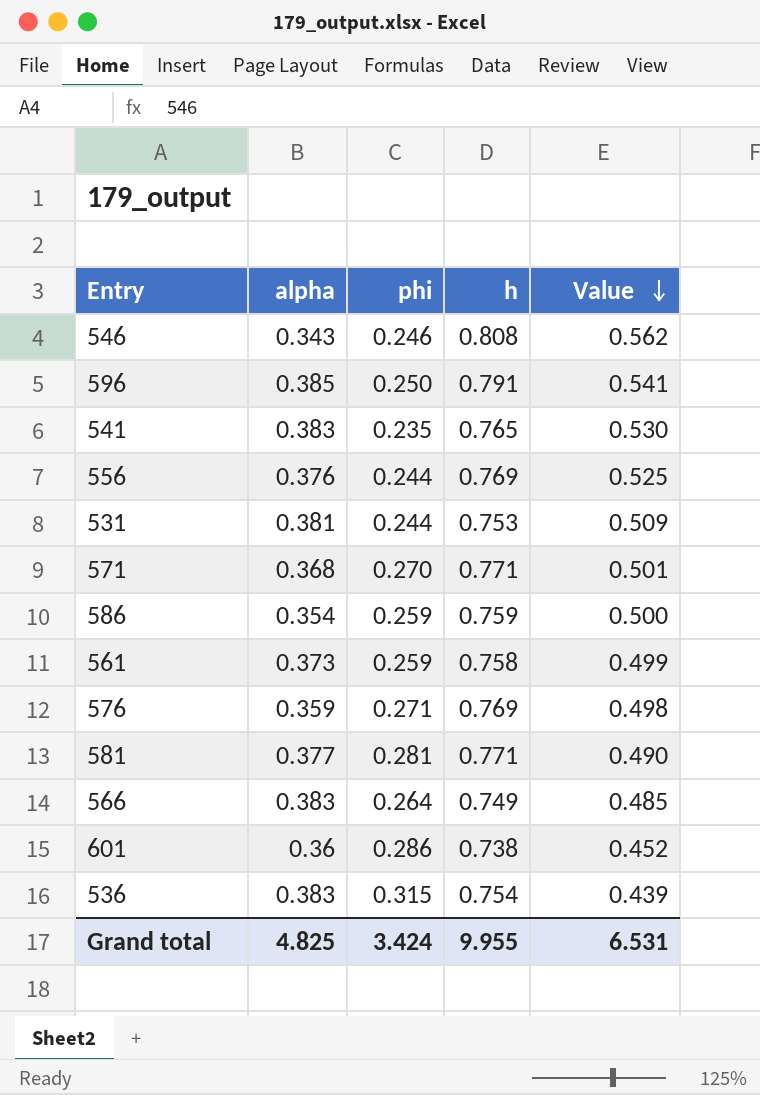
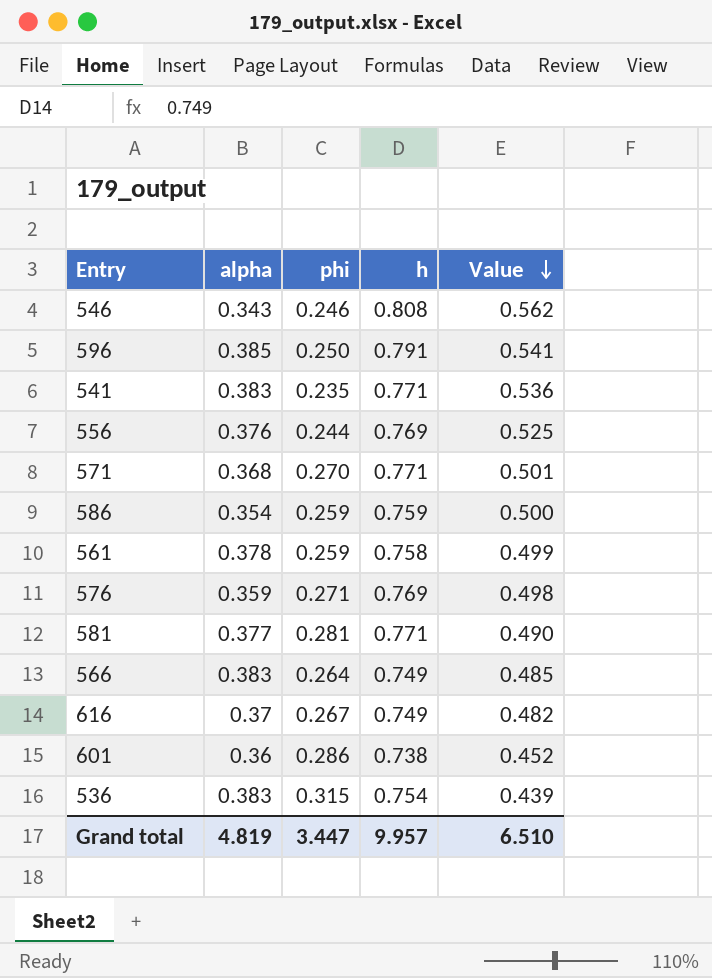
row 531: 0.381 | 0.244 | 0.753 | 0.509 -> none
541 | h: 0.765 -> 0.771
541 | Value: 0.530 -> 0.536
561 | alpha: 0.373 -> 0.378
row 616: none -> 0.37 | 0.267 | 0.749 | 0.482
Grand total | alpha: 4.825 -> 4.819
Grand total | phi: 3.424 -> 3.447
Grand total | h: 9.955 -> 9.957
Grand total | Value: 6.531 -> 6.510

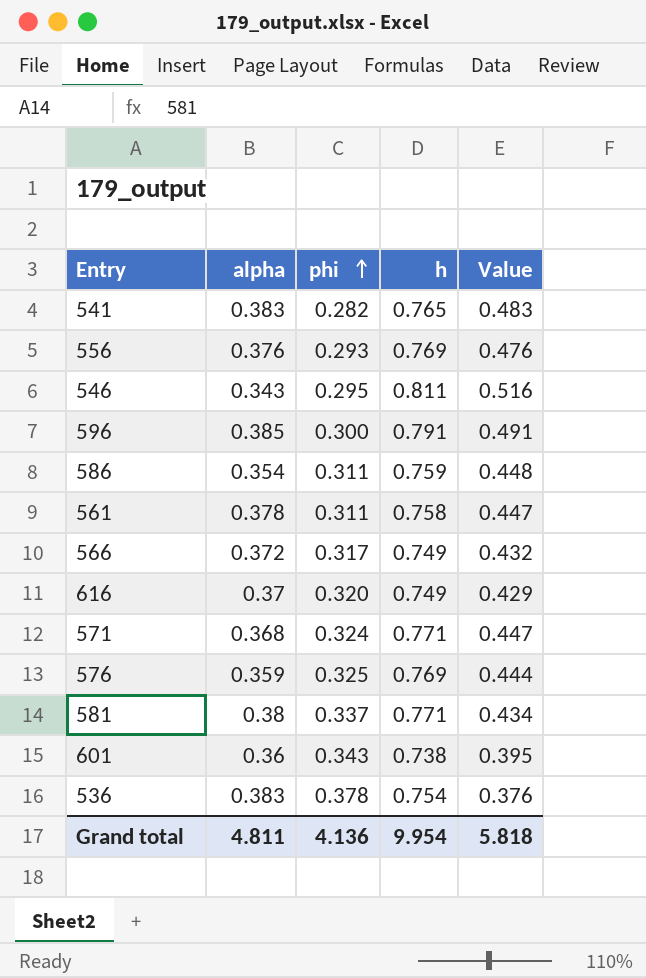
row order: Value descending -> phi ascending
541 | phi: 0.235 -> 0.282
541 | h: 0.771 -> 0.765
541 | Value: 0.536 -> 0.483
556 | phi: 0.244 -> 0.293
556 | Value: 0.525 -> 0.476
546 | phi: 0.246 -> 0.295
546 | h: 0.808 -> 0.811
546 | Value: 0.562 -> 0.516
596 | phi: 0.250 -> 0.300
596 | Value: 0.541 -> 0.491
586 | phi: 0.259 -> 0.311
586 | Value: 0.500 -> 0.448
561 | phi: 0.259 -> 0.311
561 | Value: 0.499 -> 0.447
566 | alpha: 0.383 -> 0.372
566 | phi: 0.264 -> 0.317
566 | Value: 0.485 -> 0.432
616 | phi: 0.267 -> 0.320
616 | Value: 0.482 -> 0.429
571 | phi: 0.270 -> 0.324
571 | Value: 0.501 -> 0.447
576 | phi: 0.271 -> 0.325
576 | Value: 0.498 -> 0.444
581 | alpha: 0.377 -> 0.38
581 | phi: 0.281 -> 0.337
581 | Value: 0.490 -> 0.434
601 | phi: 0.286 -> 0.343
601 | Value: 0.452 -> 0.395
536 | phi: 0.315 -> 0.378
536 | Value: 0.439 -> 0.376
Grand total | alpha: 4.819 -> 4.811
Grand total | phi: 3.447 -> 4.136
Grand total | h: 9.957 -> 9.954
Grand total | Value: 6.510 -> 5.818

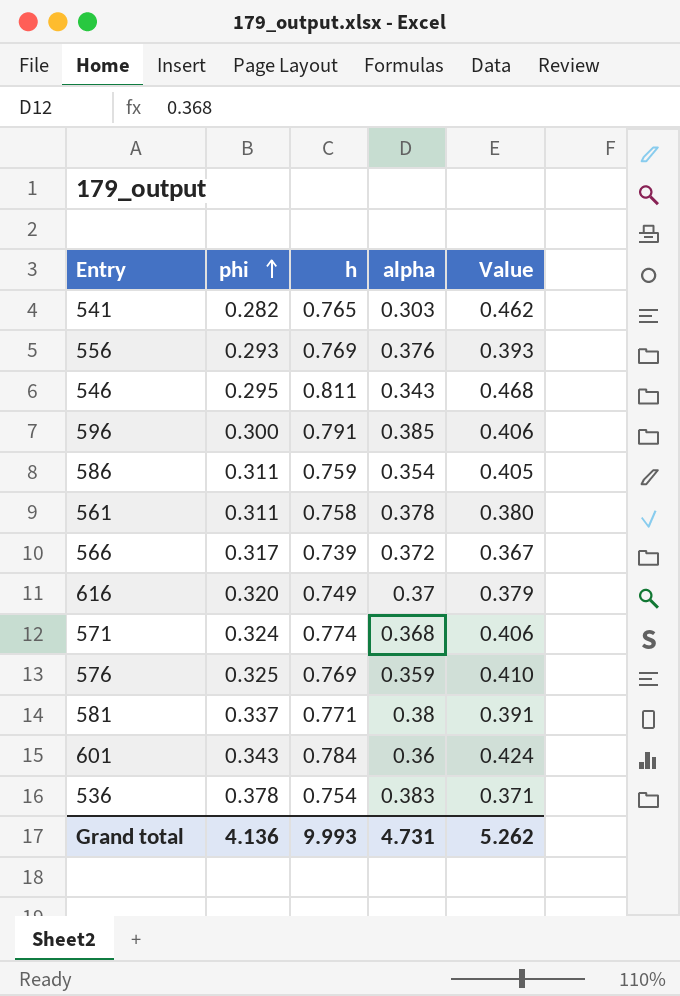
column alpha | position: 2 -> 4
column Value | formula: [h] - [phi] -> [h] - [alpha]
541 | alpha: 0.383 -> 0.303
566 | h: 0.749 -> 0.739
571 | h: 0.771 -> 0.774
601 | h: 0.738 -> 0.784
Grand total | h: 9.954 -> 9.993
Grand total | alpha: 4.811 -> 4.731
Grand total | Value: 5.818 -> 5.262

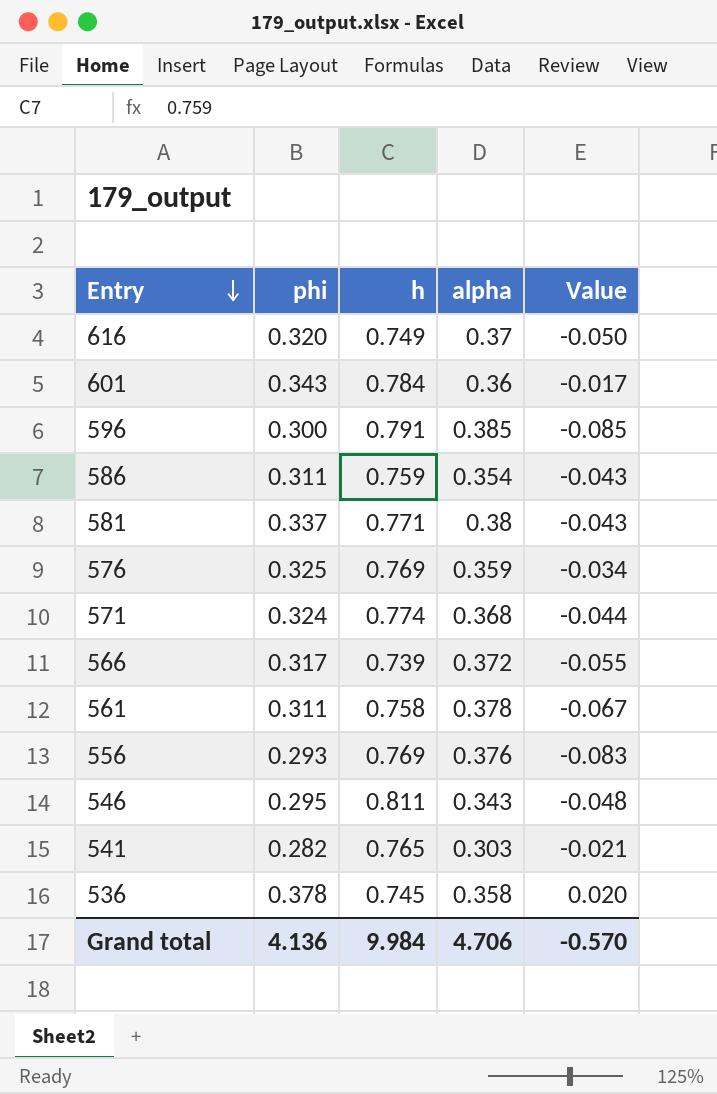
row order: phi ascending -> Entry descending
column Value | formula: [h] - [alpha] -> [phi] - [alpha]
536 | h: 0.754 -> 0.745
536 | alpha: 0.383 -> 0.358
Grand total | h: 9.993 -> 9.984
Grand total | alpha: 4.731 -> 4.706
Grand total | Value: 5.262 -> -0.570

